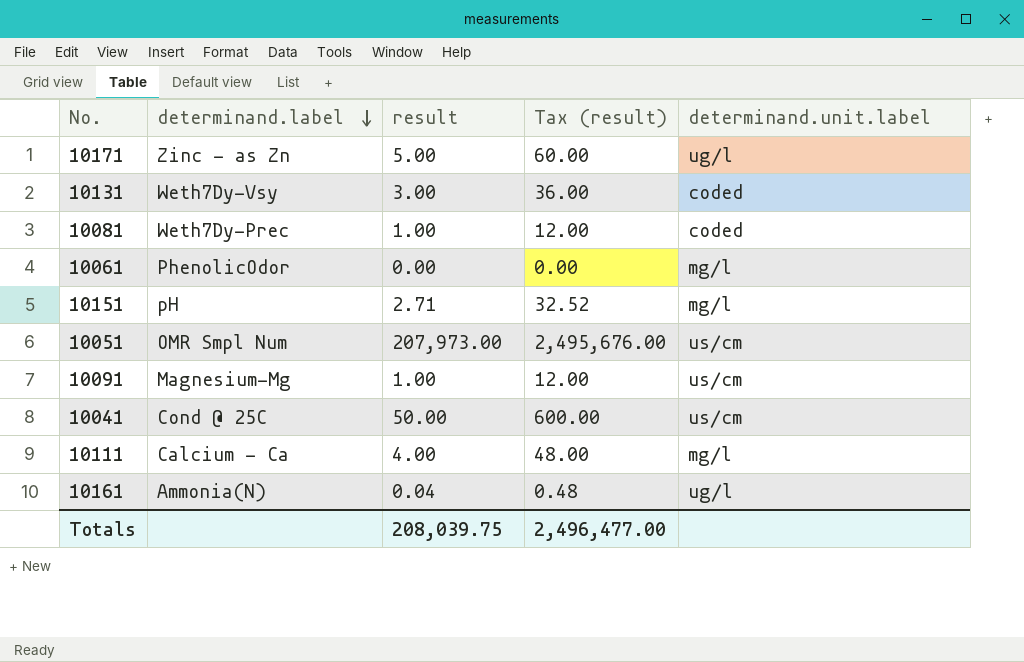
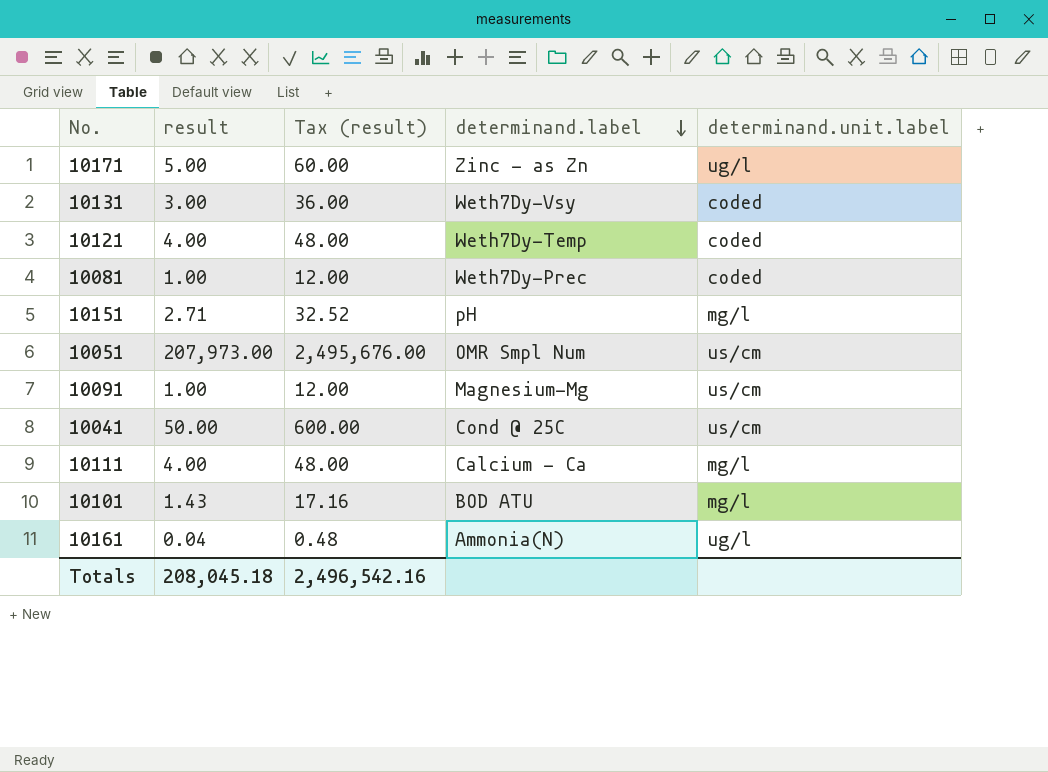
column determinand.label | position: 2 -> 4
row 10061: PhenolicOdor | 0.00 | 0.00 | mg/l -> none
row 10121: none -> 4.00 | 48.00 | Weth7Dy-Temp | coded
row 10101: none -> 1.43 | 17.16 | BOD ATU | mg/l
Totals | result: 208,039.75 -> 208,045.18
Totals | Tax (result): 2,496,477.00 -> 2,496,542.16

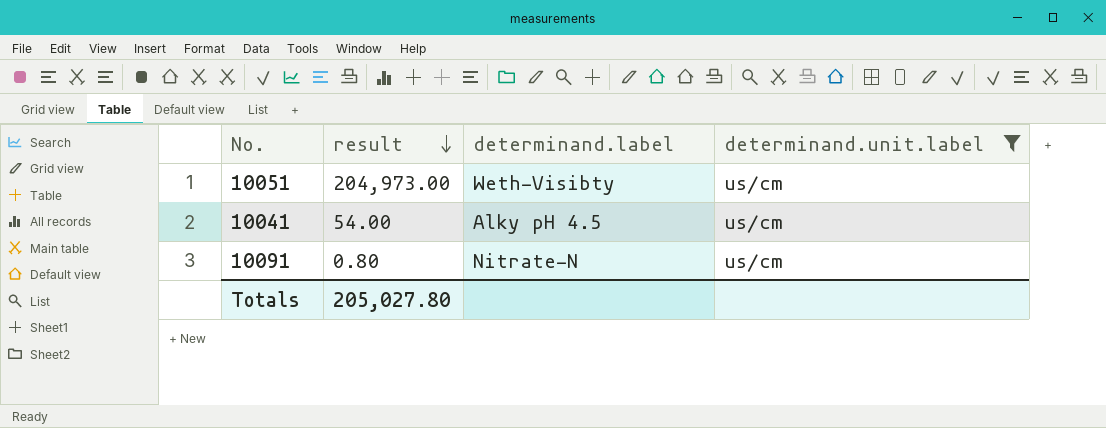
filter: none -> determinand.unit.label = us/cm
row order: determinand.label descending -> result descending
column Tax (result) | formula: [result] * 12 -> none
10051 | result: 207,973.00 -> 204,973.00
10051 | determinand.label: OMR Smpl Num -> Weth-Visibty
10041 | result: 50.00 -> 54.00
10041 | determinand.label: Cond @ 25C -> Alky pH 4.5
10091 | result: 1.00 -> 0.80
10091 | determinand.label: Magnesium-Mg -> Nitrate-N
Totals | result: 208,045.18 -> 205,027.80

